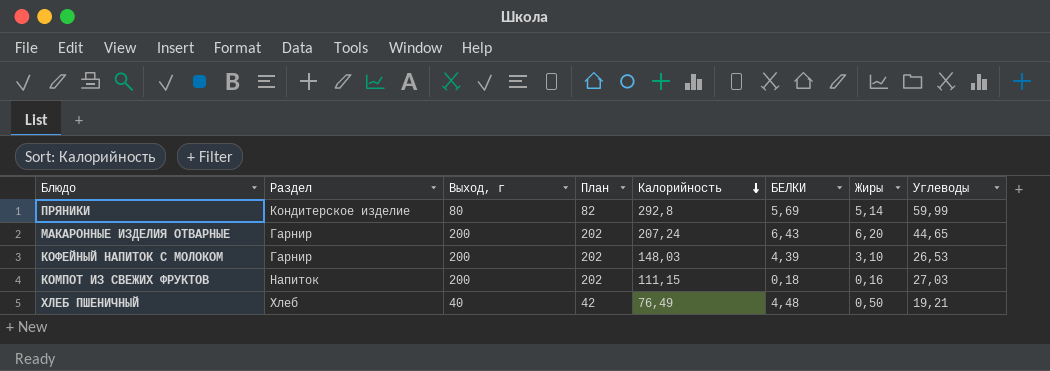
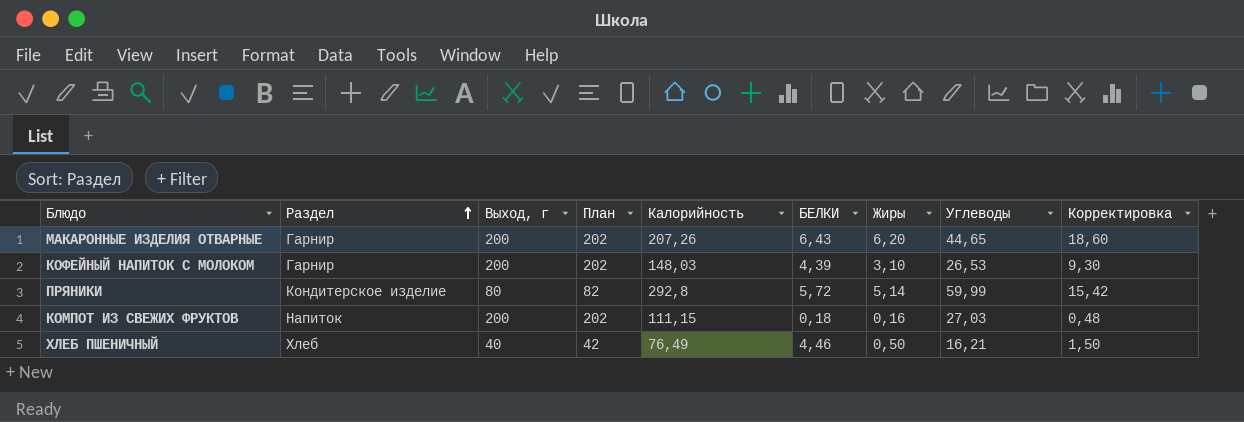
row order: Калорийность descending -> Раздел ascending
column Корректировка | formula: none -> [Жиры] * 3
МАКАРОННЫЕ ИЗДЕЛИЯ ОТВАРНЫЕ | Калорийность: 207,24 -> 207,26
ПРЯНИКИ | БЕЛКИ: 5,69 -> 5,72
ХЛЕБ ПШЕНИЧНЫЙ | БЕЛКИ: 4,48 -> 4,46
ХЛЕБ ПШЕНИЧНЫЙ | Углеводы: 19,21 -> 16,21

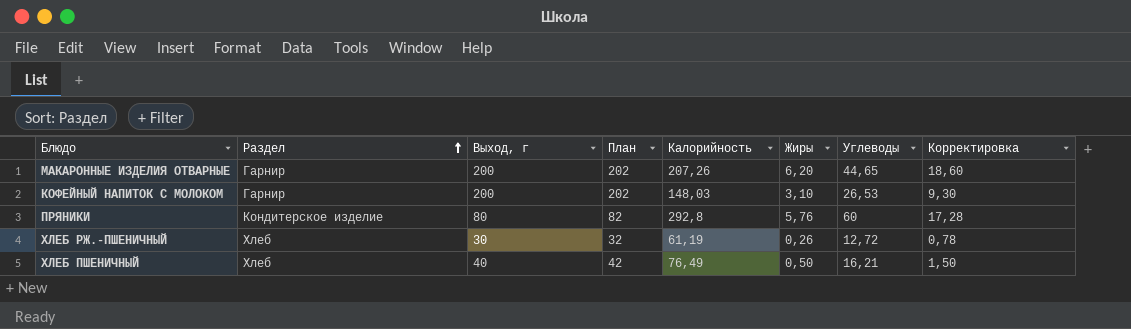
column БЕЛКИ | position: 6 -> none
row КОМПОТ ИЗ СВЕЖИХ ФРУКТОВ: Напиток | 200 | 202 | 111,15 | 0,18 | 0,16 | 27,03 | 0,48 -> none
ПРЯНИКИ | Жиры: 5,14 -> 5,76
ПРЯНИКИ | Углеводы: 59,99 -> 60
ПРЯНИКИ | Корректировка: 15,42 -> 17,28
row ХЛЕБ РЖ.-ПШЕНИЧНЫЙ: none -> Хлеб | 30 | 32 | 61,19 | 0,26 | 12,72 | 0,78

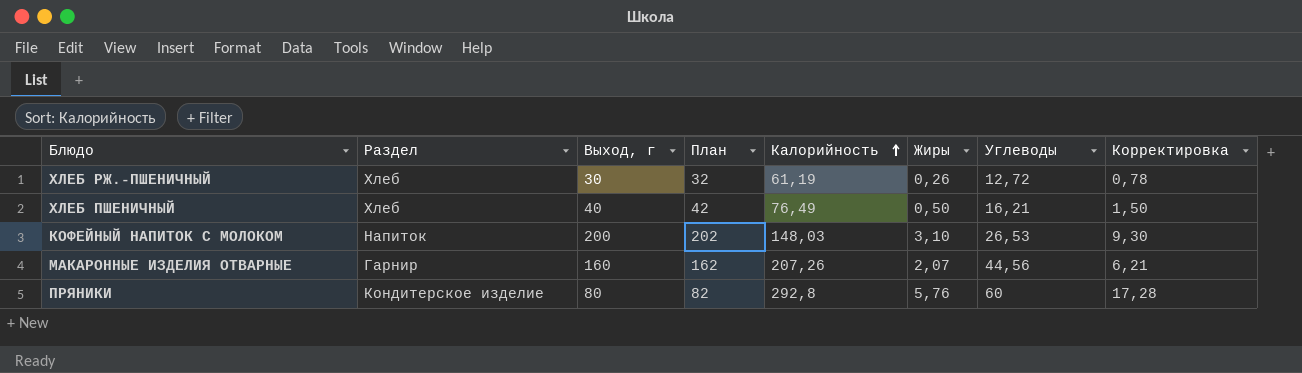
row order: Раздел ascending -> Калорийность ascending
КОФЕЙНЫЙ НАПИТОК С МОЛОКОМ | Раздел: Гарнир -> Напиток
МАКАРОННЫЕ ИЗДЕЛИЯ ОТВАРНЫЕ | Выход, г: 200 -> 160
МАКАРОННЫЕ ИЗДЕЛИЯ ОТВАРНЫЕ | План: 202 -> 162
МАКАРОННЫЕ ИЗДЕЛИЯ ОТВАРНЫЕ | Жиры: 6,20 -> 2,07
МАКАРОННЫЕ ИЗДЕЛИЯ ОТВАРНЫЕ | Углеводы: 44,65 -> 44,56
МАКАРОННЫЕ ИЗДЕЛИЯ ОТВАРНЫЕ | Корректировка: 18,60 -> 6,21

